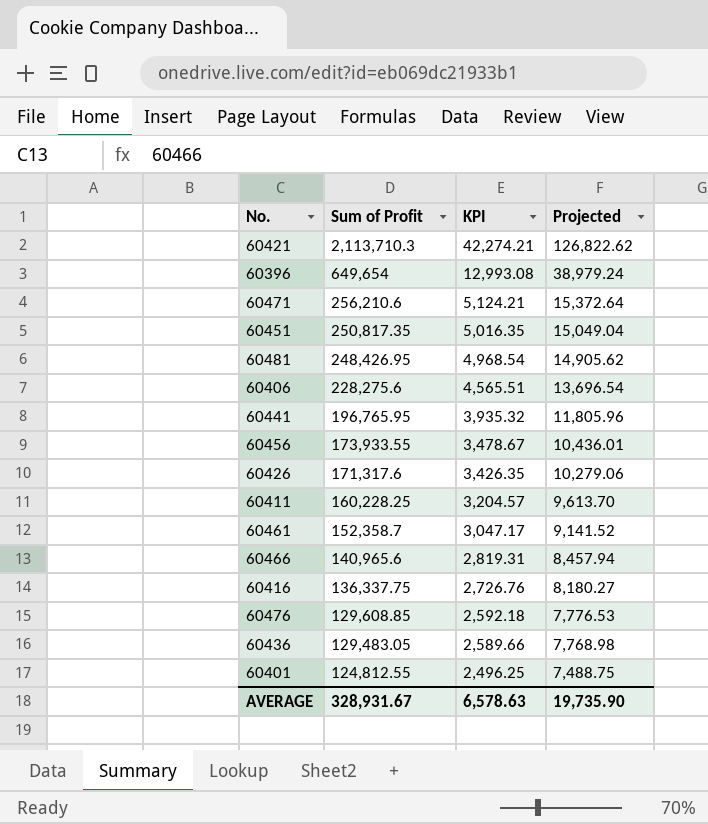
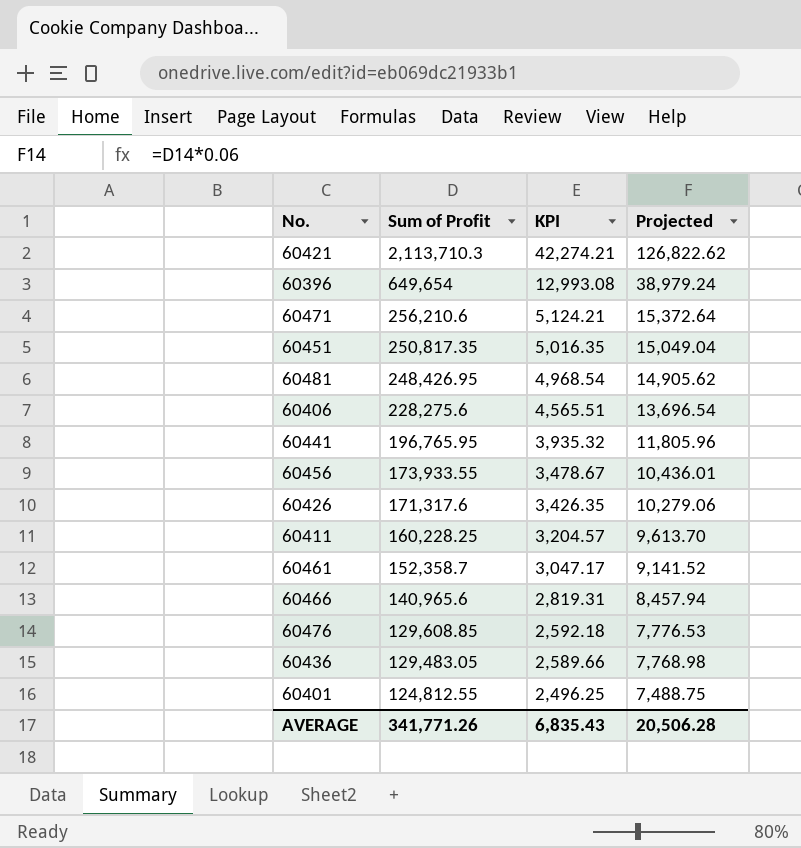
row 60416: 136,337.75 | 2,726.76 | 8,180.27 -> none
AVERAGE | Sum of Profit: 328,931.67 -> 341,771.26
AVERAGE | KPI: 6,578.63 -> 6,835.43
AVERAGE | Projected: 19,735.90 -> 20,506.28

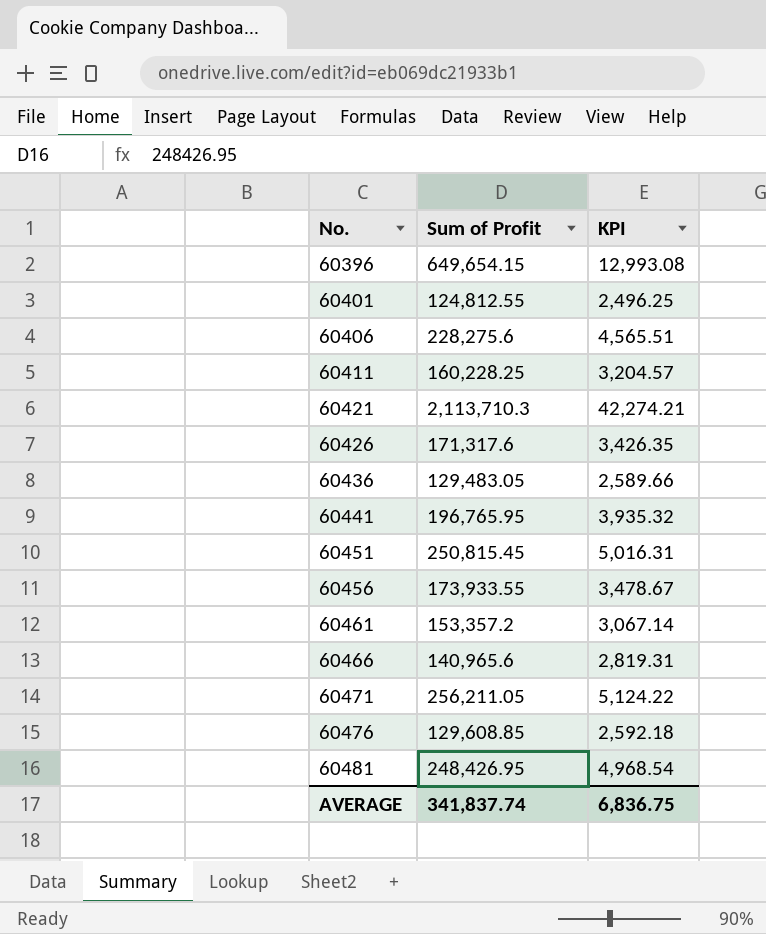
row order: Sum of Profit descending -> No. ascending
column Projected | formula: [Sum of Profit] * 0.06 -> none
60396 | Sum of Profit: 649,654 -> 649,654.15
60451 | Sum of Profit: 250,817.35 -> 250,815.45
60451 | KPI: 5,016.35 -> 5,016.31
60461 | Sum of Profit: 152,358.7 -> 153,357.2
60461 | KPI: 3,047.17 -> 3,067.14
60471 | Sum of Profit: 256,210.6 -> 256,211.05
60471 | KPI: 5,124.21 -> 5,124.22
AVERAGE | Sum of Profit: 341,771.26 -> 341,837.74
AVERAGE | KPI: 6,835.43 -> 6,836.75

